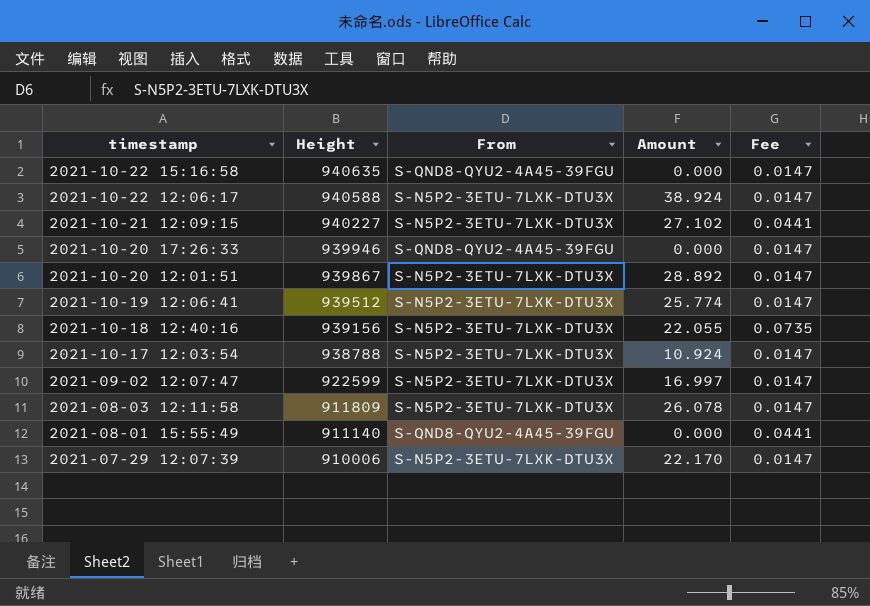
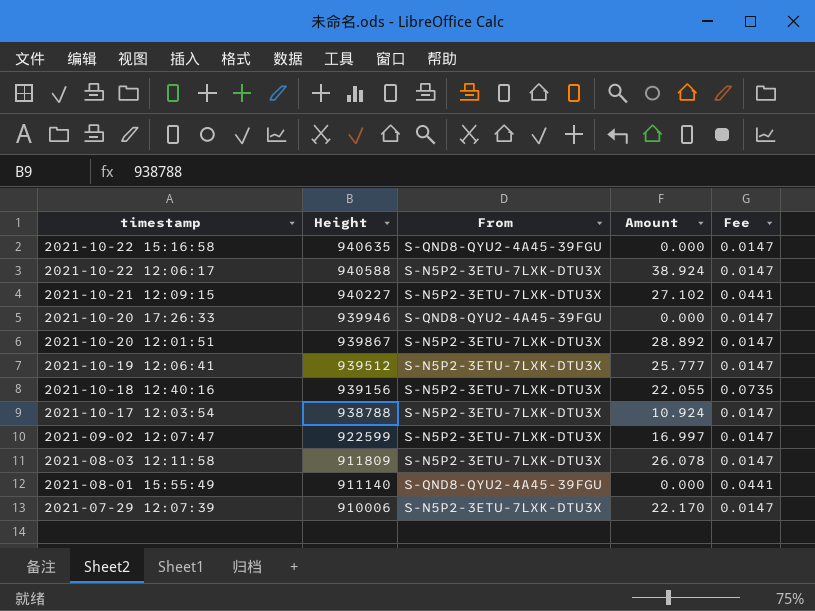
2021-10-19 12:06:41 | Amount: 25.774 -> 25.777

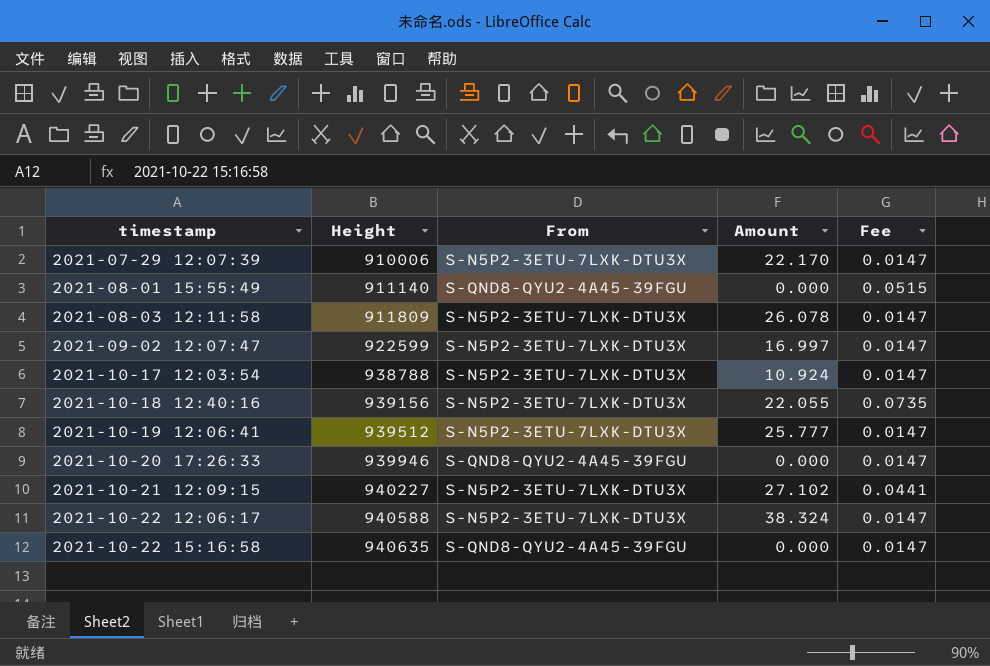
row order: timestamp descending -> timestamp ascending
row 2021-10-20 12:01:51: 939867 | S-N5P2-3ETU-7LXK-DTU3X | 28.892 | 0.0147 -> none
2021-08-01 15:55:49 | Fee: 0.0441 -> 0.0515
2021-10-22 12:06:17 | Amount: 38.924 -> 38.324

